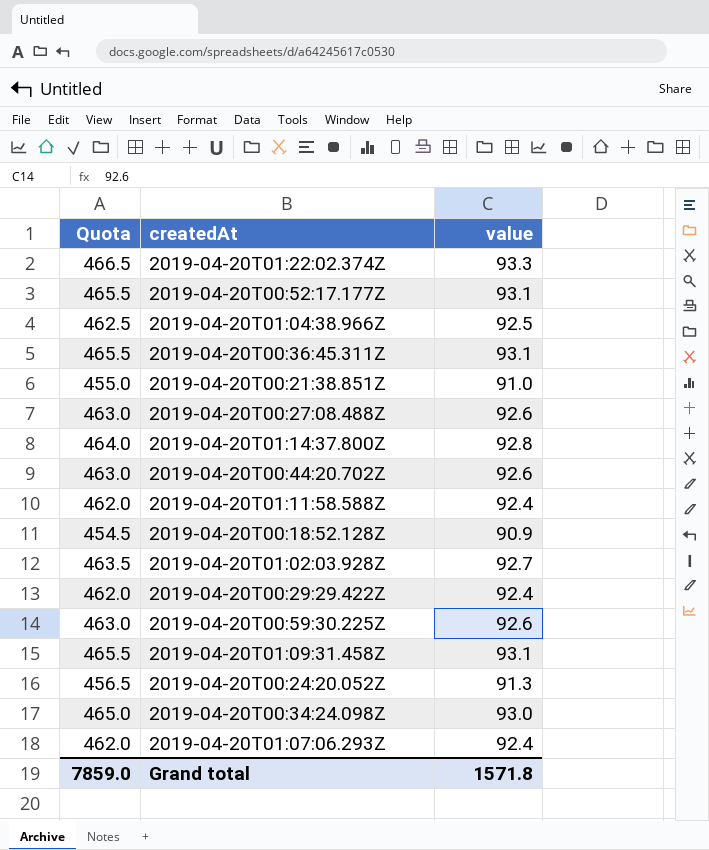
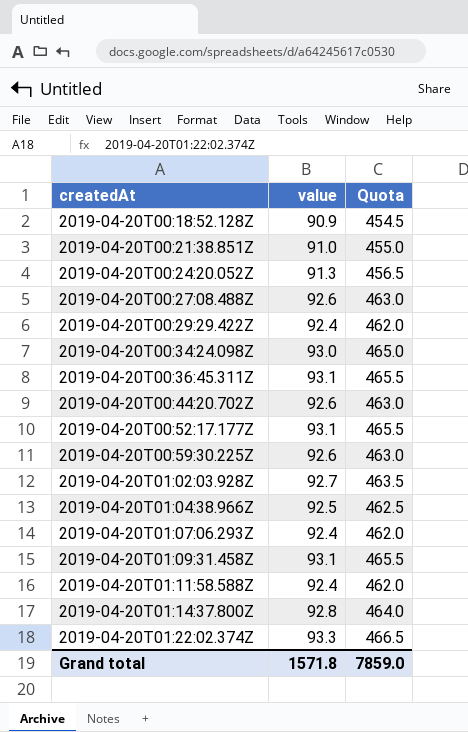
row order: none -> createdAt ascending
column Quota | position: 1 -> 3

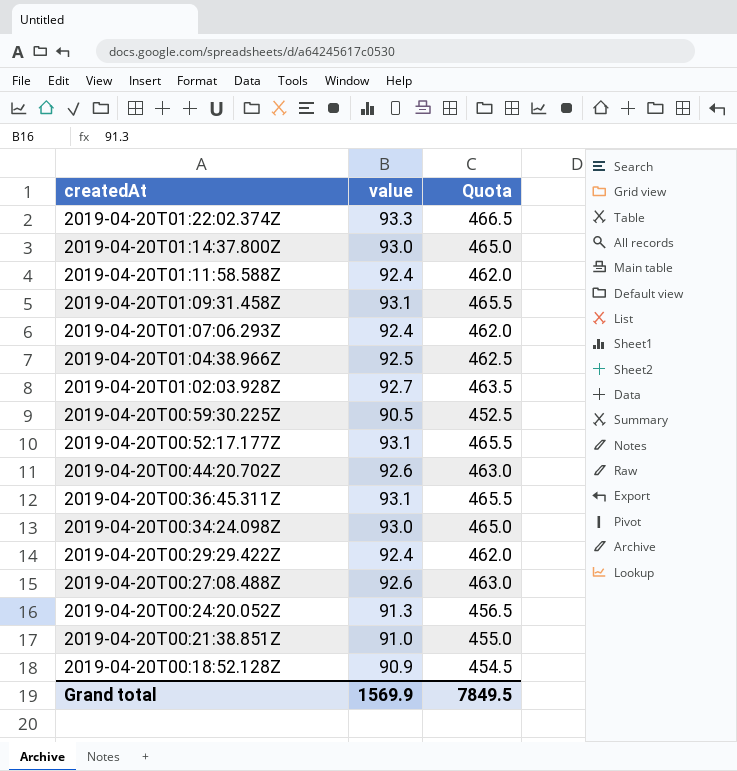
row order: createdAt ascending -> createdAt descending
2019-04-20T01:14:37.800Z | value: 92.8 -> 93.0
2019-04-20T01:14:37.800Z | Quota: 464.0 -> 465.0
2019-04-20T00:59:30.225Z | value: 92.6 -> 90.5
2019-04-20T00:59:30.225Z | Quota: 463.0 -> 452.5
Grand total | value: 1571.8 -> 1569.9
Grand total | Quota: 7859.0 -> 7849.5

